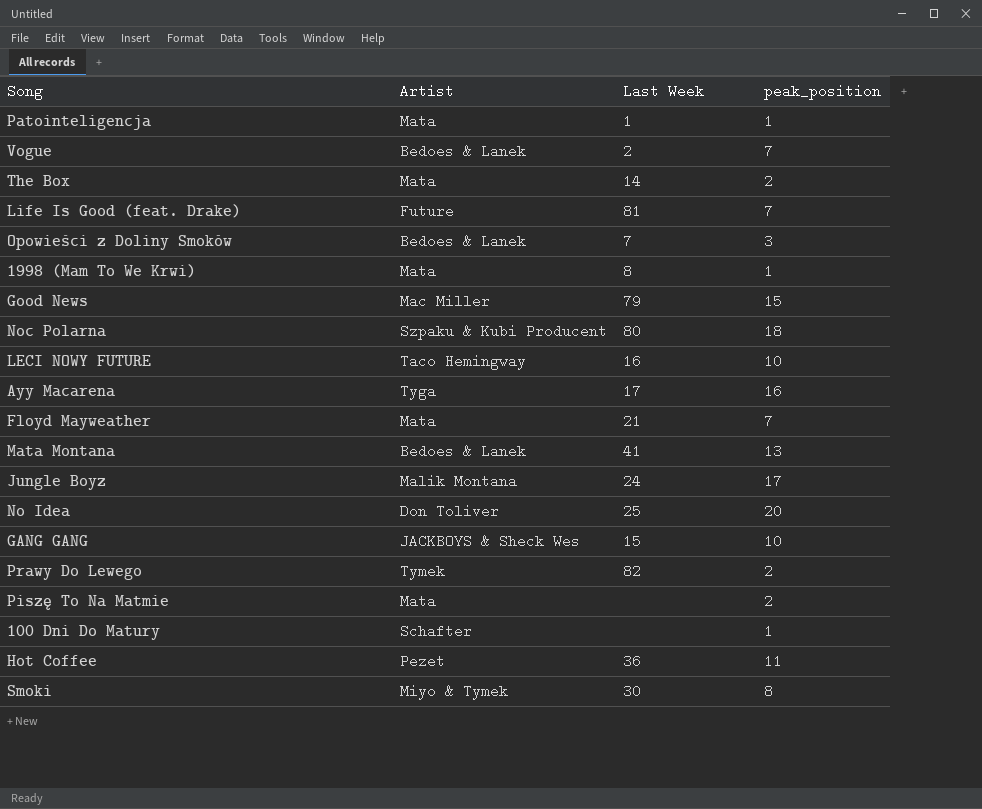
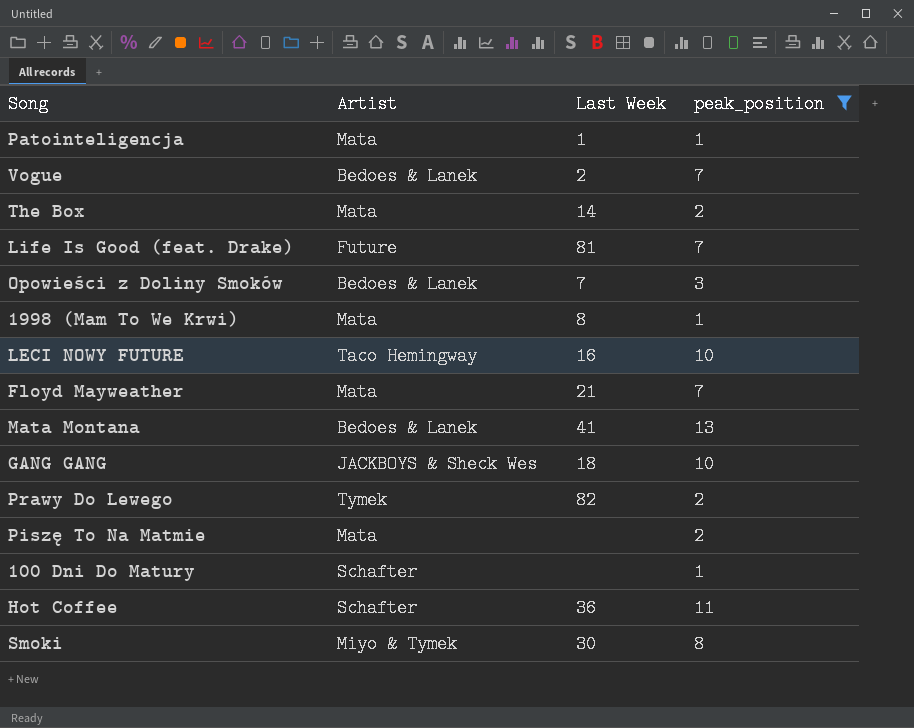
filter: none -> peak_position <= 13
GANG GANG | Last Week: 15 -> 18
Hot Coffee | Artist: Pezet -> Schafter

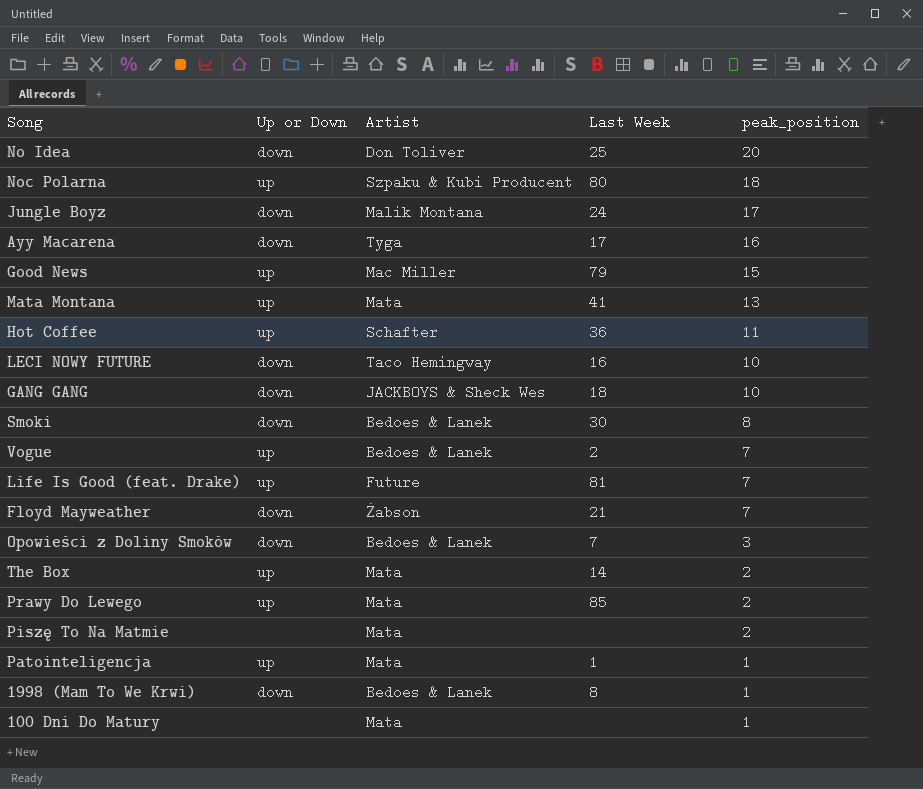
filter: peak_position <= 13 -> none
row order: none -> peak_position descending
column Up or Down | position: none -> 2
Mata Montana | Artist: Bedoes & Lanek -> Mata
Smoki | Artist: Miyo & Tymek -> Bedoes & Lanek
Floyd Mayweather | Artist: Mata -> Żabson
Prawy Do Lewego | Artist: Tymek -> Mata
Prawy Do Lewego | Last Week: 82 -> 85
1998 (Mam To We Krwi) | Artist: Mata -> Bedoes & Lanek
100 Dni Do Matury | Artist: Schafter -> Mata

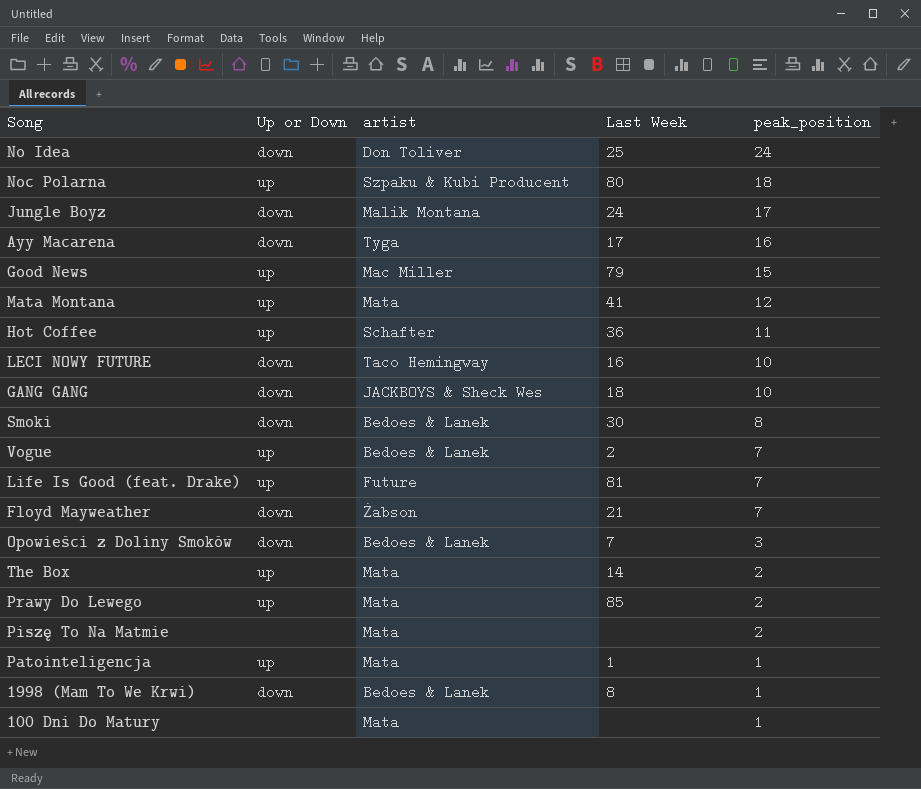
column name: Artist -> artist
No Idea | peak_position: 20 -> 24
Mata Montana | peak_position: 13 -> 12

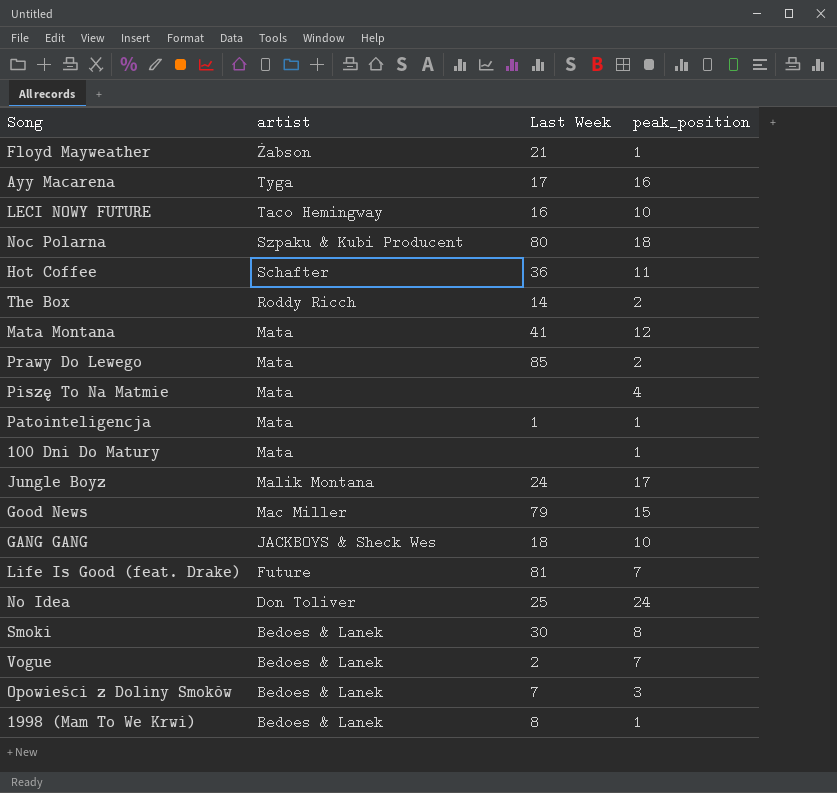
row order: peak_position descending -> artist descending
column Up or Down | position: 2 -> none
Floyd Mayweather | peak_position: 7 -> 1
The Box | artist: Mata -> Roddy Ricch
Piszę To Na Matmie | peak_position: 2 -> 4

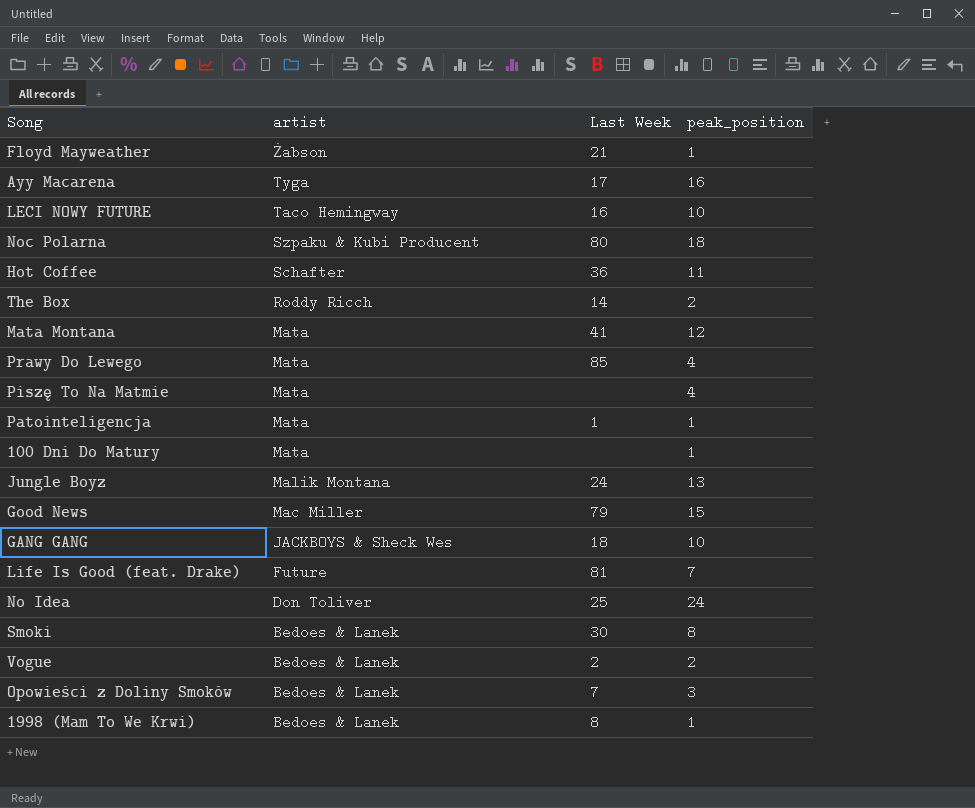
Prawy Do Lewego | peak_position: 2 -> 4
Jungle Boyz | peak_position: 17 -> 13
Vogue | peak_position: 7 -> 2

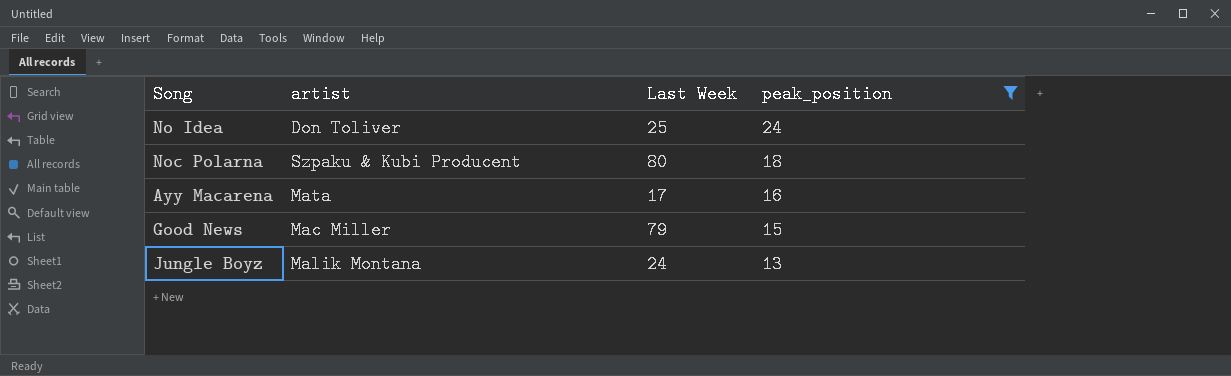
filter: none -> peak_position >= 13
row order: artist descending -> peak_position descending
Ayy Macarena | artist: Tyga -> Mata

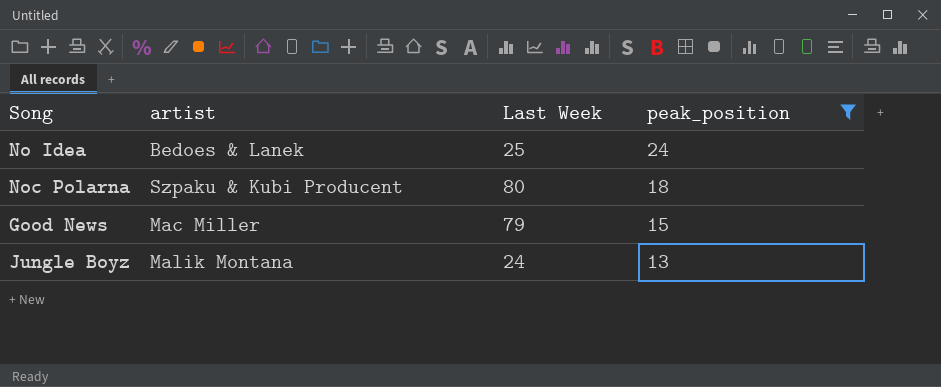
row Ayy Macarena: Mata | 17 | 16 -> none
No Idea | artist: Don Toliver -> Bedoes & Lanek

